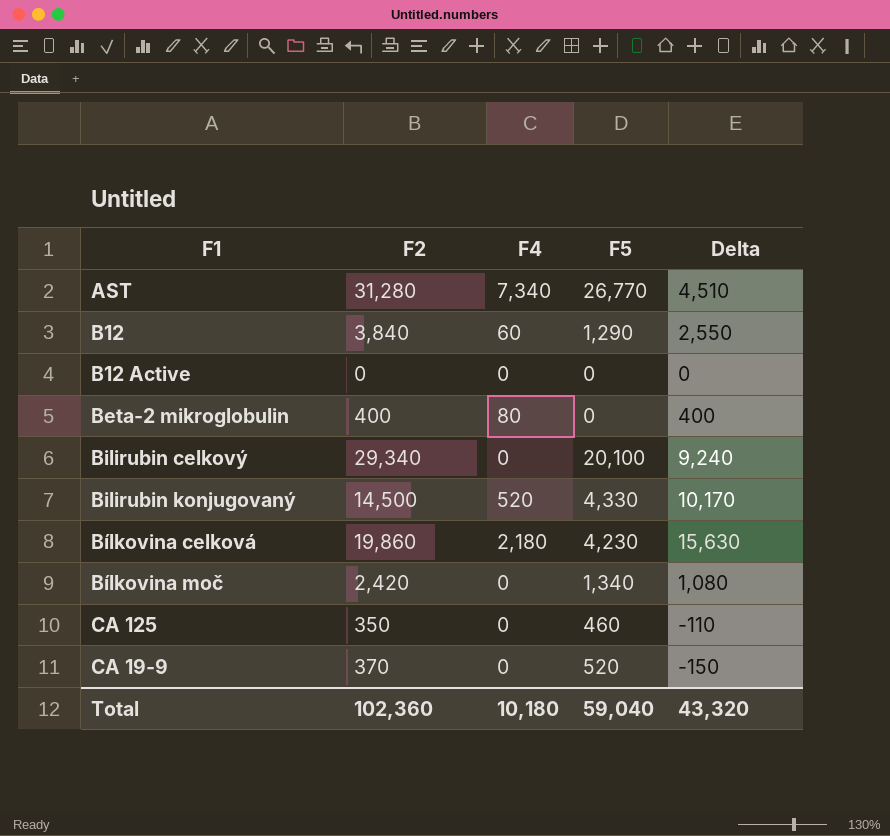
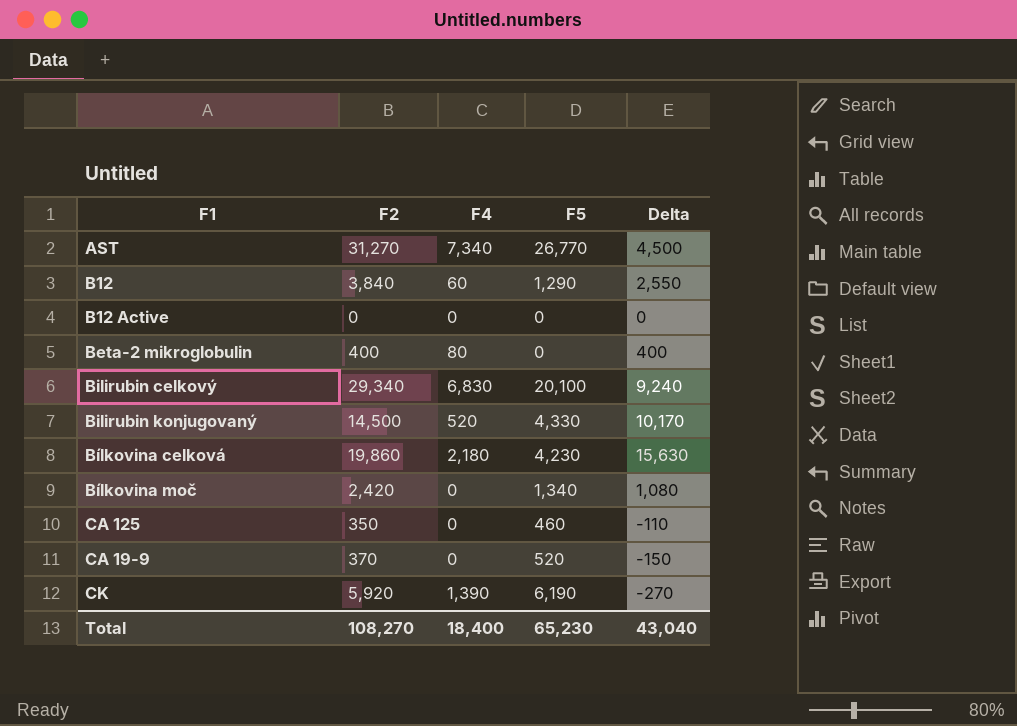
AST | F2: 31,280 -> 31,270
AST | Delta: 4,510 -> 4,500
Bilirubin celkový | F4: 0 -> 6,830
row CK: none -> 5,920 | 1,390 | 6,190 | -270
Total | F2: 102,360 -> 108,270
Total | F4: 10,180 -> 18,400
Total | F5: 59,040 -> 65,230
Total | Delta: 43,320 -> 43,040

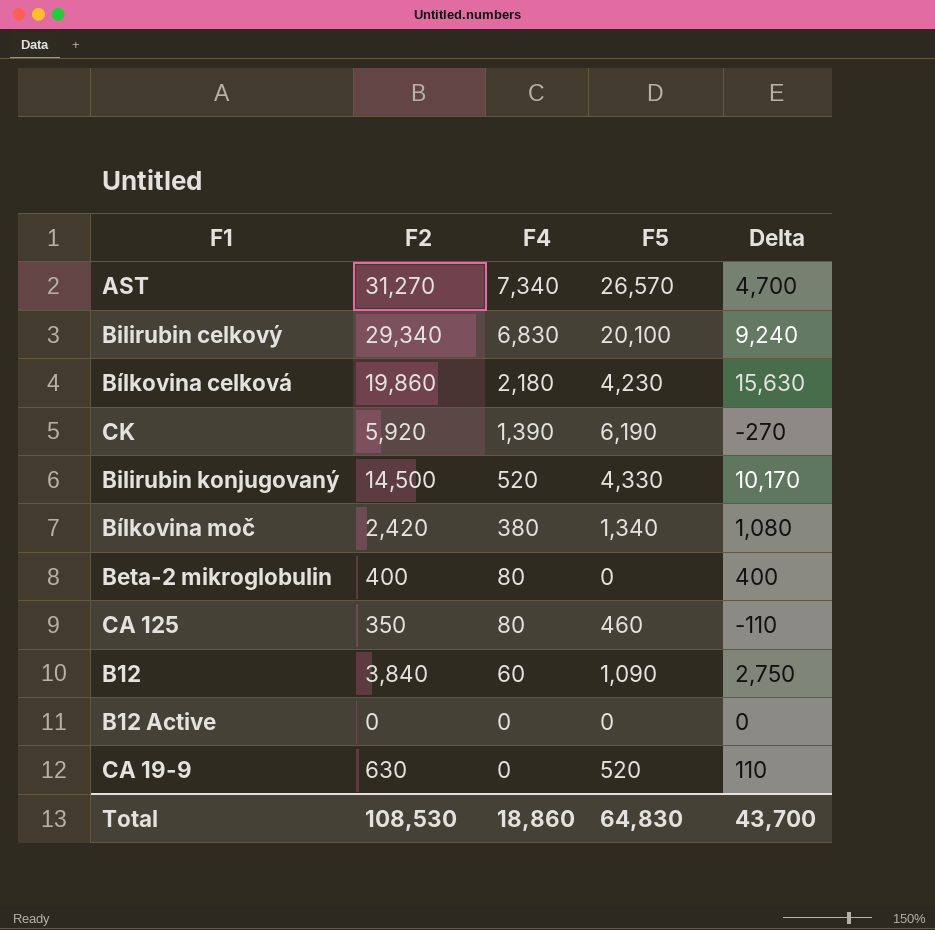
row order: none -> F4 descending
AST | F5: 26,770 -> 26,570
AST | Delta: 4,500 -> 4,700
Bílkovina moč | F4: 0 -> 380
CA 125 | F4: 0 -> 80
B12 | F5: 1,290 -> 1,090
B12 | Delta: 2,550 -> 2,750
CA 19-9 | F2: 370 -> 630
CA 19-9 | Delta: -150 -> 110
Total | F2: 108,270 -> 108,530
Total | F4: 18,400 -> 18,860
Total | F5: 65,230 -> 64,830
Total | Delta: 43,040 -> 43,700

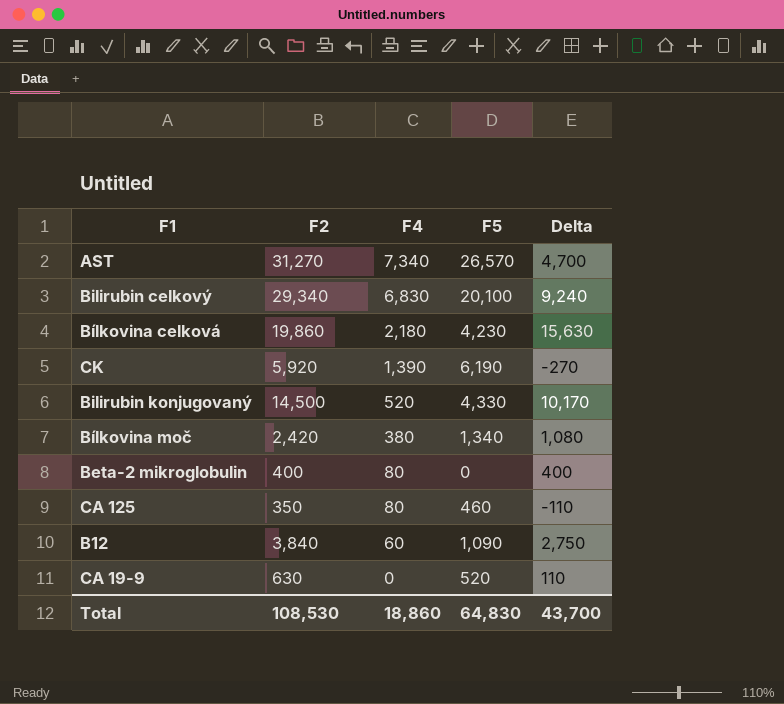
row B12 Active: 0 | 0 | 0 | 0 -> none

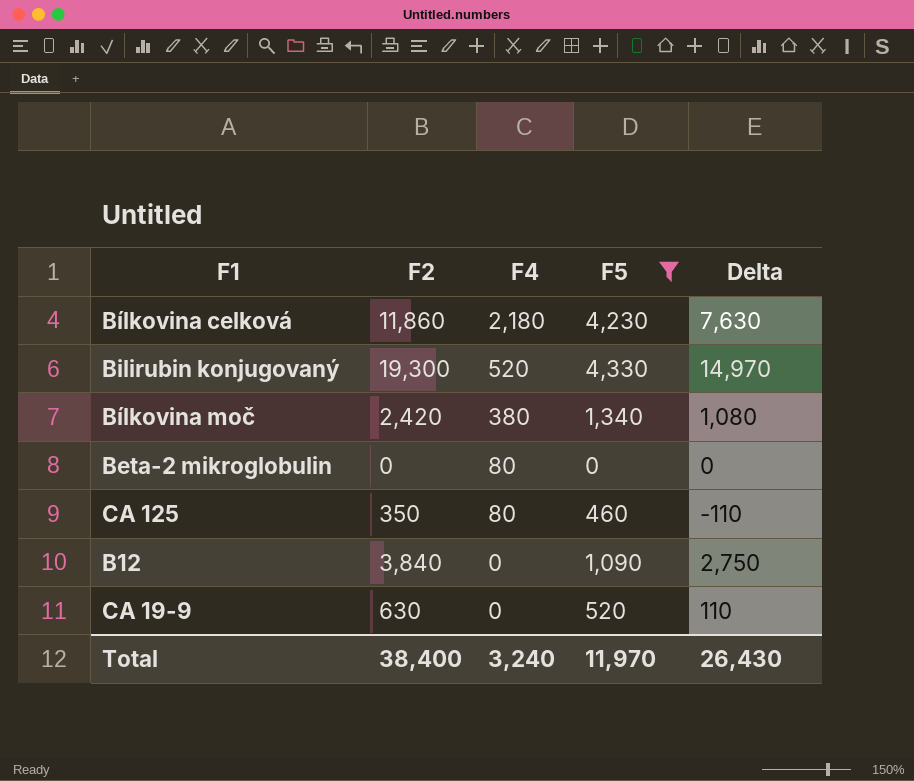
filter: none -> F5 <= 4,330
Bílkovina celková | F2: 19,860 -> 11,860
Bílkovina celková | Delta: 15,630 -> 7,630
Bilirubin konjugovaný | F2: 14,500 -> 19,300
Bilirubin konjugovaný | Delta: 10,170 -> 14,970
Beta-2 mikroglobulin | F2: 400 -> 0
Beta-2 mikroglobulin | Delta: 400 -> 0
B12 | F4: 60 -> 0
Total | F2: 108,530 -> 38,400
Total | F4: 18,860 -> 3,240
Total | F5: 64,830 -> 11,970
Total | Delta: 43,700 -> 26,430

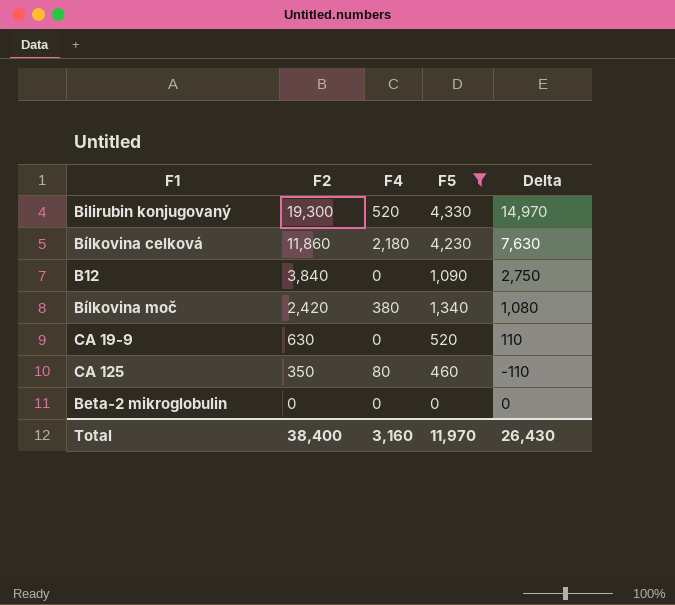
row order: F4 descending -> F2 descending
Beta-2 mikroglobulin | F4: 80 -> 0
Total | F4: 3,240 -> 3,160

